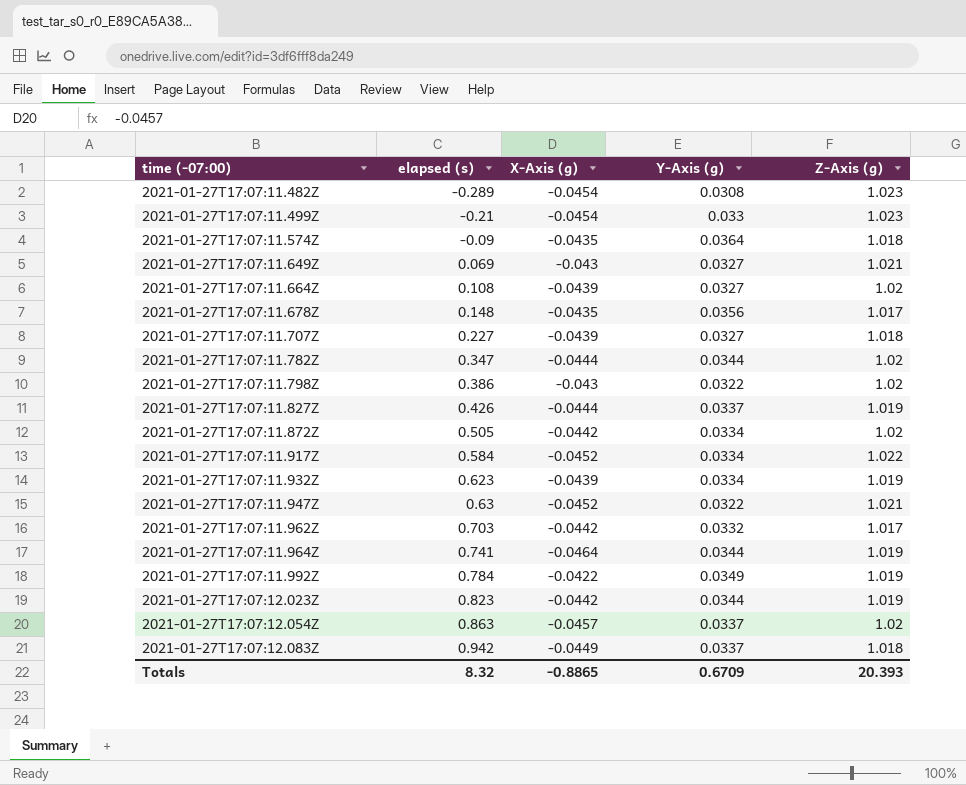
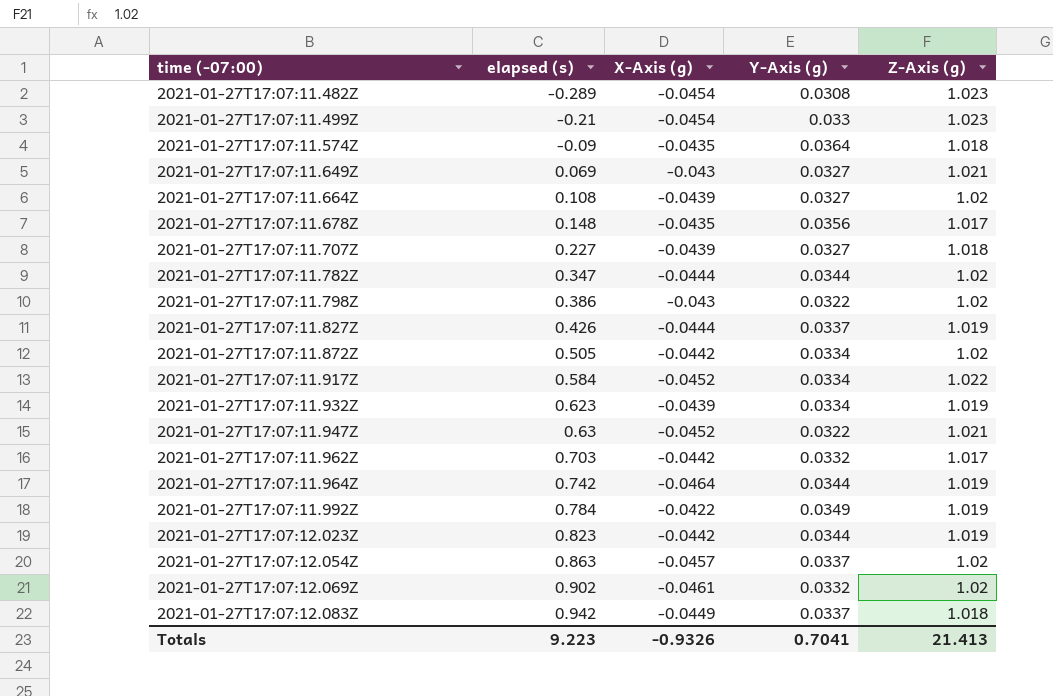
2021-01-27T17:07:11.964Z | elapsed (s): 0.741 -> 0.742
row 2021-01-27T17:07:12.069Z: none -> 0.902 | -0.0461 | 0.0332 | 1.02
Totals | elapsed (s): 8.32 -> 9.223
Totals | X-Axis (g): -0.8865 -> -0.9326
Totals | Y-Axis (g): 0.6709 -> 0.7041
Totals | Z-Axis (g): 20.393 -> 21.413

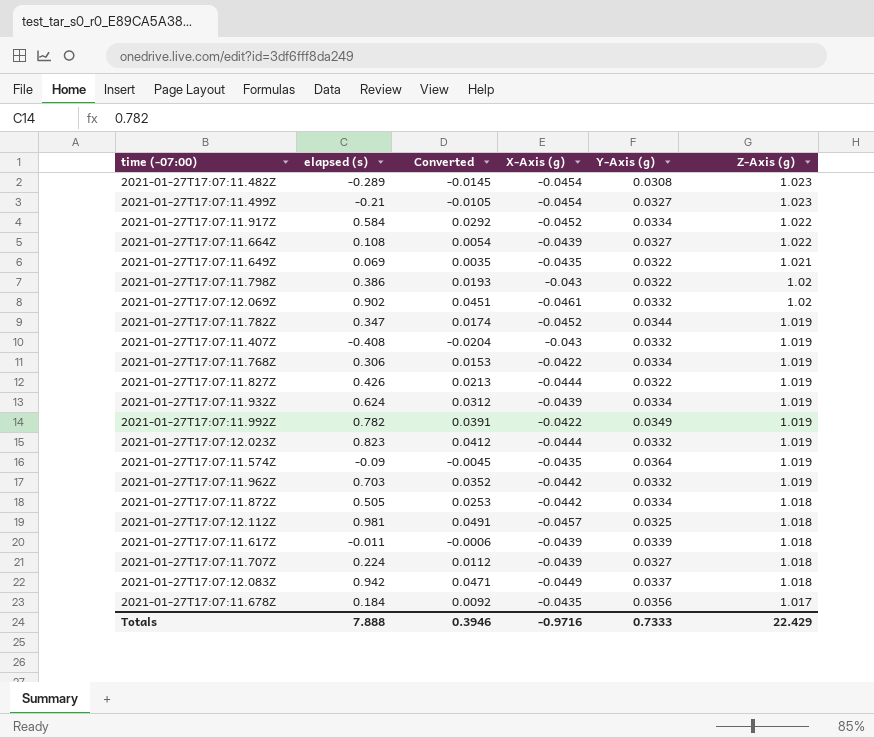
row order: time (-07:00) ascending -> Z-Axis (g) descending
column Converted | formula: none -> [elapsed (s)] * 0.05
row 2021-01-27T17:07:11.947Z: 0.63 | -0.0452 | 0.0322 | 1.021 -> none
row 2021-01-27T17:07:11.964Z: 0.742 | -0.0464 | 0.0344 | 1.019 -> none
row 2021-01-27T17:07:12.054Z: 0.863 | -0.0457 | 0.0337 | 1.02 -> none
2021-01-27T17:07:11.499Z | Y-Axis (g): 0.033 -> 0.0327
2021-01-27T17:07:11.664Z | Z-Axis (g): 1.02 -> 1.022
2021-01-27T17:07:11.649Z | X-Axis (g): -0.043 -> -0.0435
2021-01-27T17:07:11.649Z | Y-Axis (g): 0.0327 -> 0.0322
2021-01-27T17:07:11.782Z | X-Axis (g): -0.0444 -> -0.0452
2021-01-27T17:07:11.782Z | Z-Axis (g): 1.02 -> 1.019
row 2021-01-27T17:07:11.407Z: none -> -0.408 | -0.0204 | -0.043 | 0.0332 | 1.019
row 2021-01-27T17:07:11.768Z: none -> 0.306 | 0.0153 | -0.0422 | 0.0334 | 1.019
2021-01-27T17:07:11.827Z | Y-Axis (g): 0.0337 -> 0.0322
2021-01-27T17:07:11.932Z | elapsed (s): 0.623 -> 0.624
2021-01-27T17:07:11.992Z | elapsed (s): 0.784 -> 0.782
2021-01-27T17:07:12.023Z | X-Axis (g): -0.0442 -> -0.0444
2021-01-27T17:07:12.023Z | Y-Axis (g): 0.0344 -> 0.0332
2021-01-27T17:07:11.574Z | Z-Axis (g): 1.018 -> 1.019
2021-01-27T17:07:11.962Z | Z-Axis (g): 1.017 -> 1.019
2021-01-27T17:07:11.872Z | Z-Axis (g): 1.02 -> 1.018
row 2021-01-27T17:07:12.112Z: none -> 0.981 | 0.0491 | -0.0457 | 0.0325 | 1.018
row 2021-01-27T17:07:11.617Z: none -> -0.011 | -0.0006 | -0.0439 | 0.0339 | 1.018
2021-01-27T17:07:11.707Z | elapsed (s): 0.227 -> 0.224
2021-01-27T17:07:11.678Z | elapsed (s): 0.148 -> 0.184
Totals | elapsed (s): 9.223 -> 7.888
Totals | X-Axis (g): -0.9326 -> -0.9716
Totals | Y-Axis (g): 0.7041 -> 0.7333
Totals | Z-Axis (g): 21.413 -> 22.429

